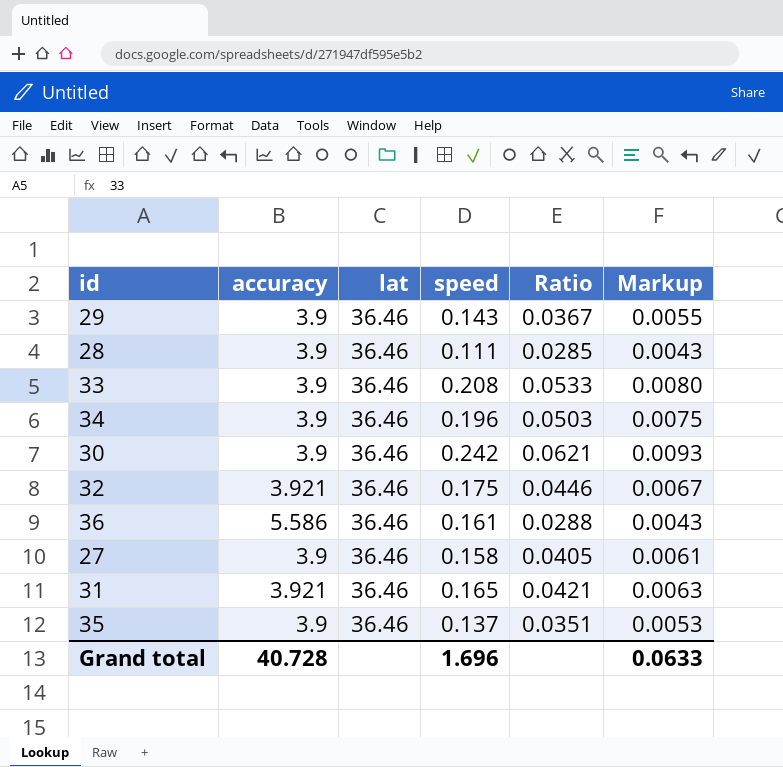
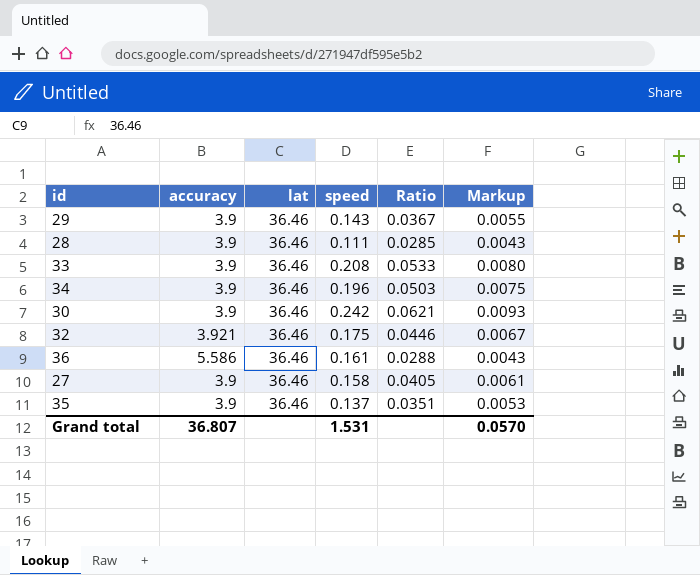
row 31: 3.921 | 36.46 | 0.165 | 0.0421 | 0.0063 -> none
Grand total | accuracy: 40.728 -> 36.807
Grand total | speed: 1.696 -> 1.531
Grand total | Markup: 0.0633 -> 0.0570

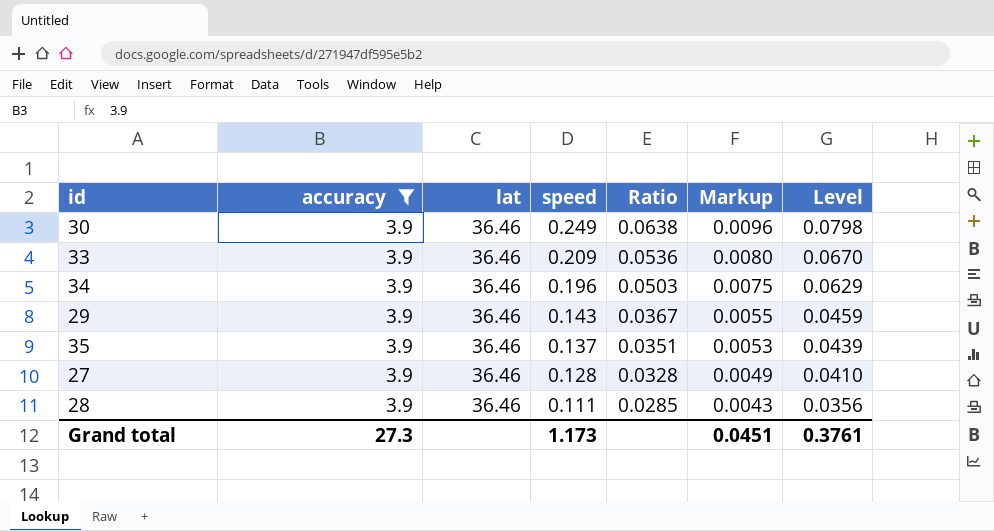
filter: none -> accuracy = 3.9
row order: none -> speed descending
column Level | formula: none -> [Ratio] * 1.25
30 | speed: 0.242 -> 0.249
30 | Ratio: 0.0621 -> 0.0638
30 | Markup: 0.0093 -> 0.0096
33 | speed: 0.208 -> 0.209
33 | Ratio: 0.0533 -> 0.0536
27 | speed: 0.158 -> 0.128
27 | Ratio: 0.0405 -> 0.0328
27 | Markup: 0.0061 -> 0.0049
Grand total | accuracy: 36.807 -> 27.3
Grand total | speed: 1.531 -> 1.173
Grand total | Markup: 0.0570 -> 0.0451

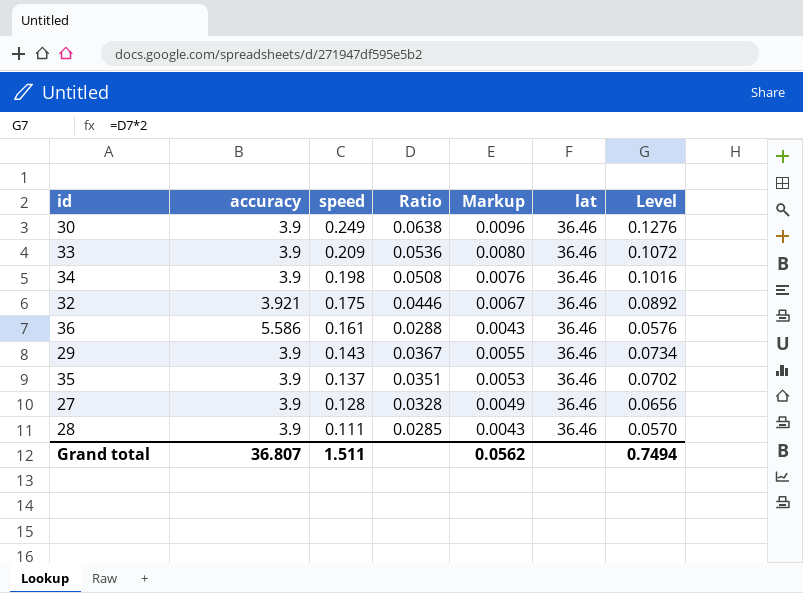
filter: accuracy = 3.9 -> none
column lat | position: 3 -> 6
column Level | formula: [Ratio] * 1.25 -> [Ratio] * 2
34 | speed: 0.196 -> 0.198
34 | Ratio: 0.0503 -> 0.0508
34 | Markup: 0.0075 -> 0.0076
Grand total | accuracy: 27.3 -> 36.807
Grand total | speed: 1.173 -> 1.511
Grand total | Markup: 0.0451 -> 0.0562
Grand total | Level: 0.3761 -> 0.7494

